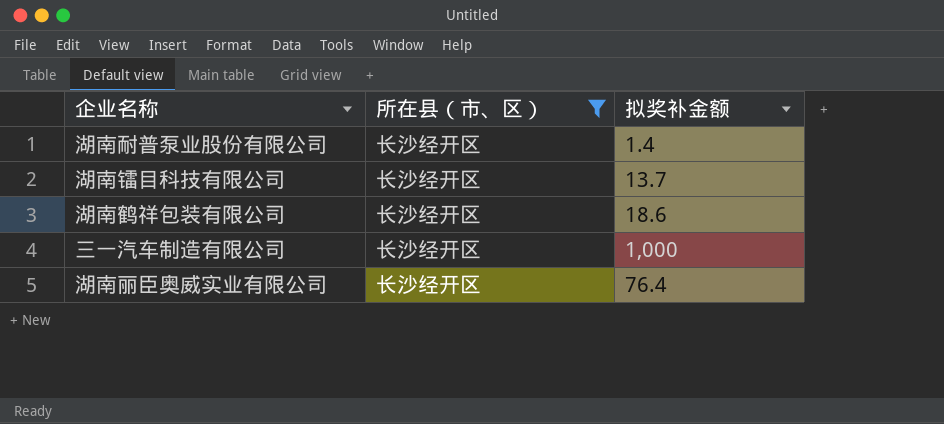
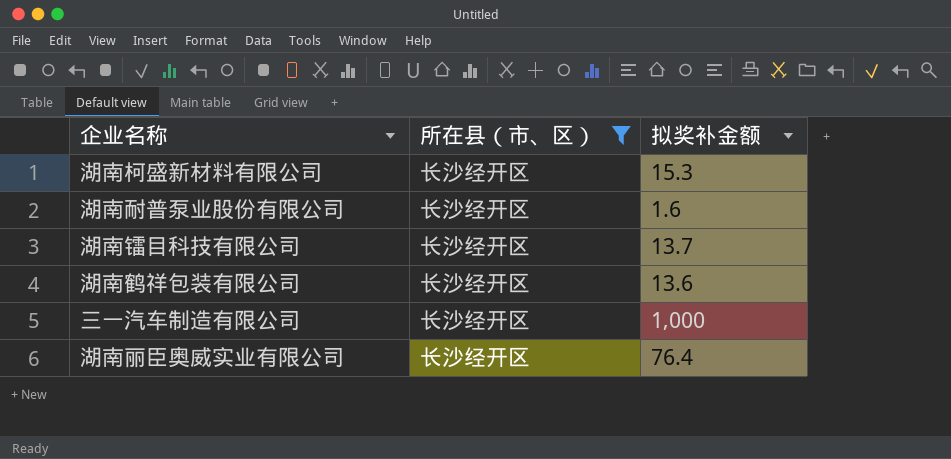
row 湖南柯盛新材料有限公司: none -> 长沙经开区 | 15.3
湖南耐普泵业股份有限公司 | 拟奖补金额: 1.4 -> 1.6
湖南鹤祥包装有限公司 | 拟奖补金额: 18.6 -> 13.6

